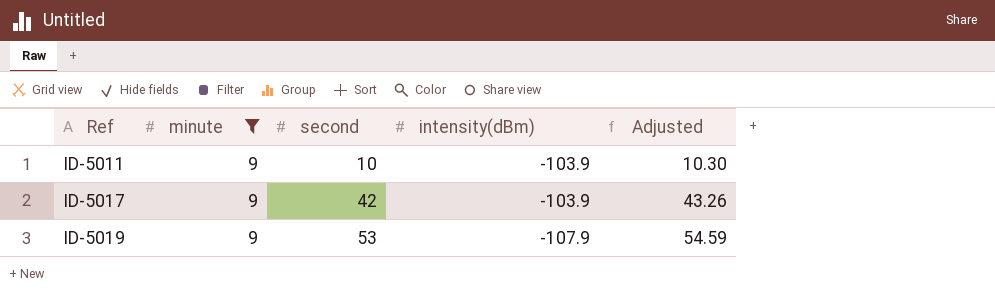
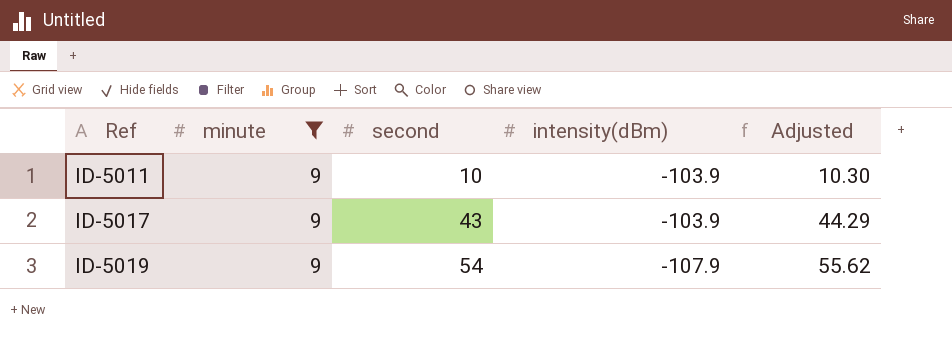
ID-5017 | second: 42 -> 43
ID-5017 | Adjusted: 43.26 -> 44.29
ID-5019 | second: 53 -> 54
ID-5019 | Adjusted: 54.59 -> 55.62

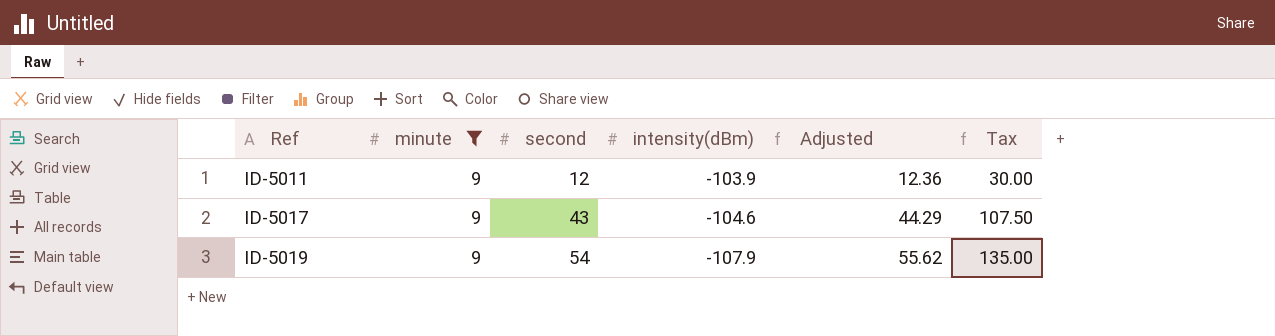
column Tax | formula: none -> [second] * 2.5
ID-5011 | second: 10 -> 12
ID-5011 | Adjusted: 10.30 -> 12.36
ID-5017 | intensity(dBm): -103.9 -> -104.6

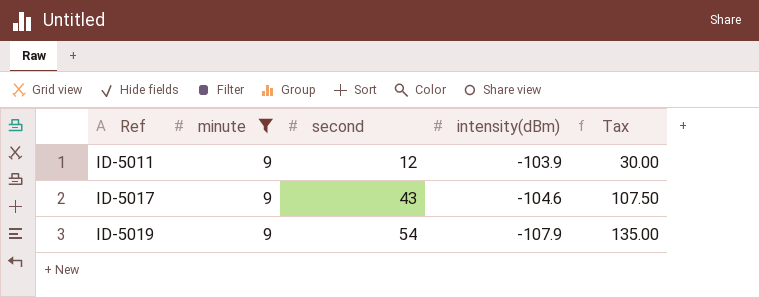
column Adjusted | formula: [second] * 1.03 -> none

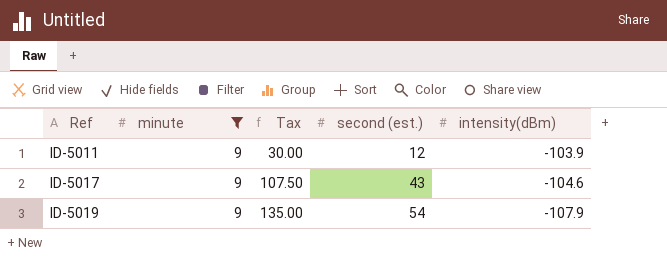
column Tax | position: 5 -> 3
column name: second -> second (est.)

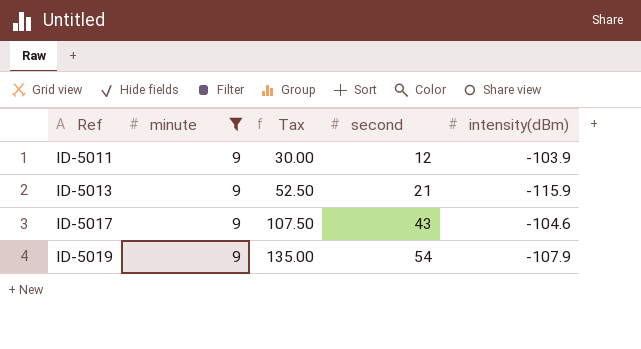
column name: second (est.) -> second
row ID-5013: none -> 9 | 52.50 | 21 | -115.9

